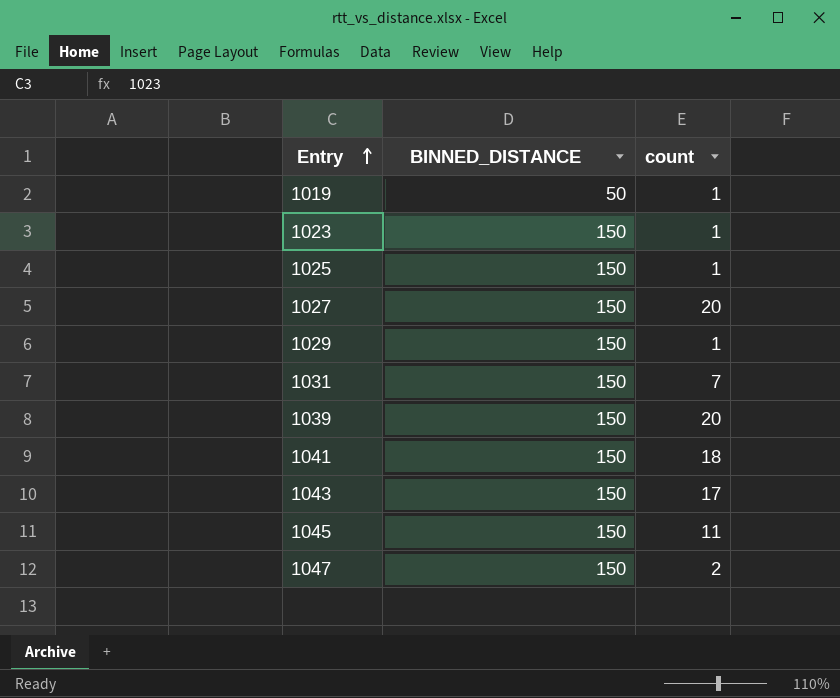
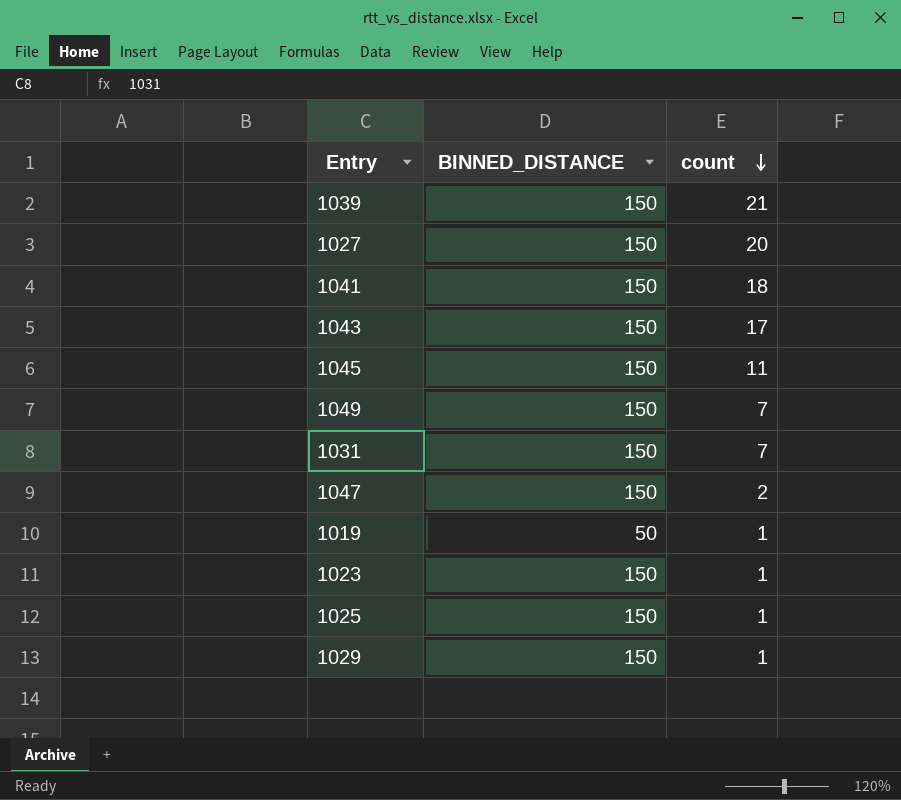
row order: Entry ascending -> count descending
1039 | count: 20 -> 21
row 1049: none -> 150 | 7

